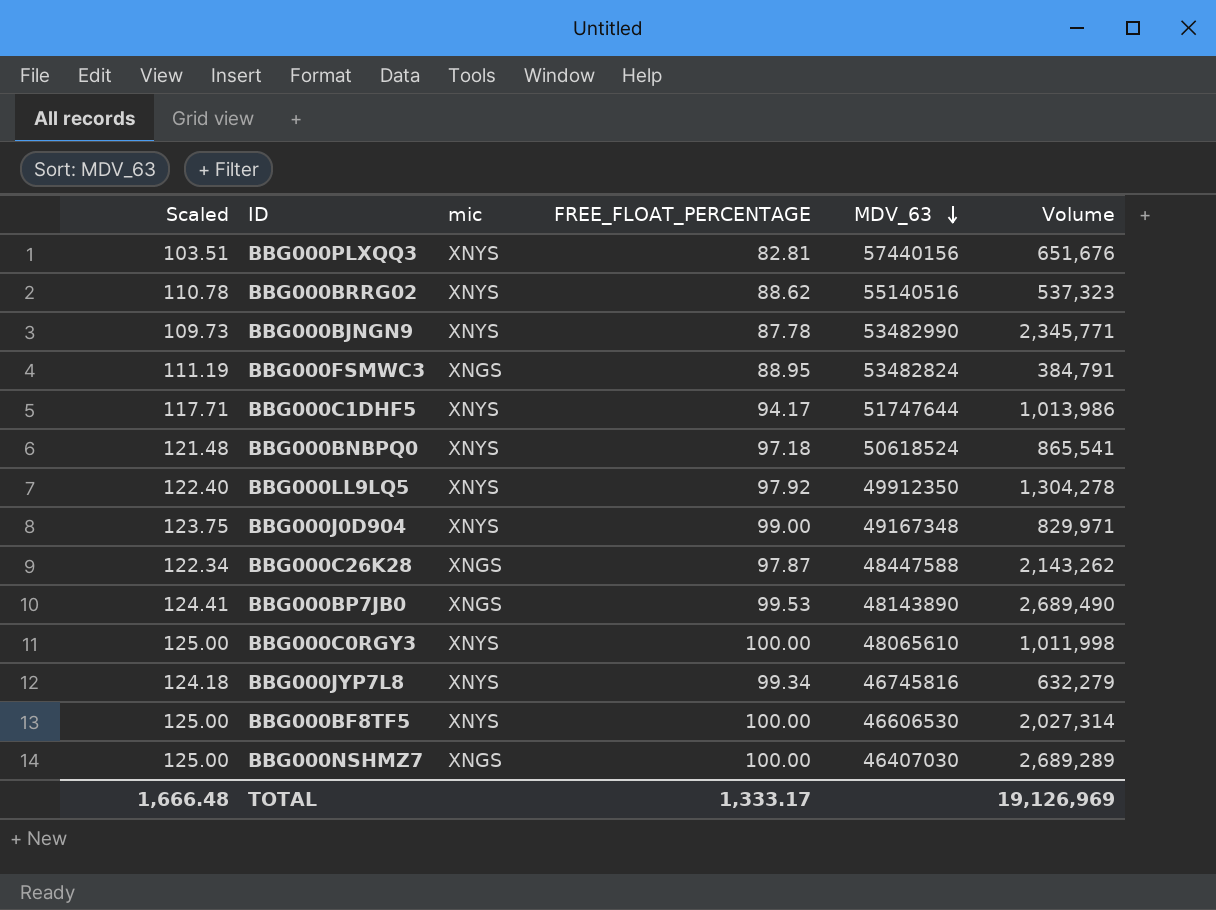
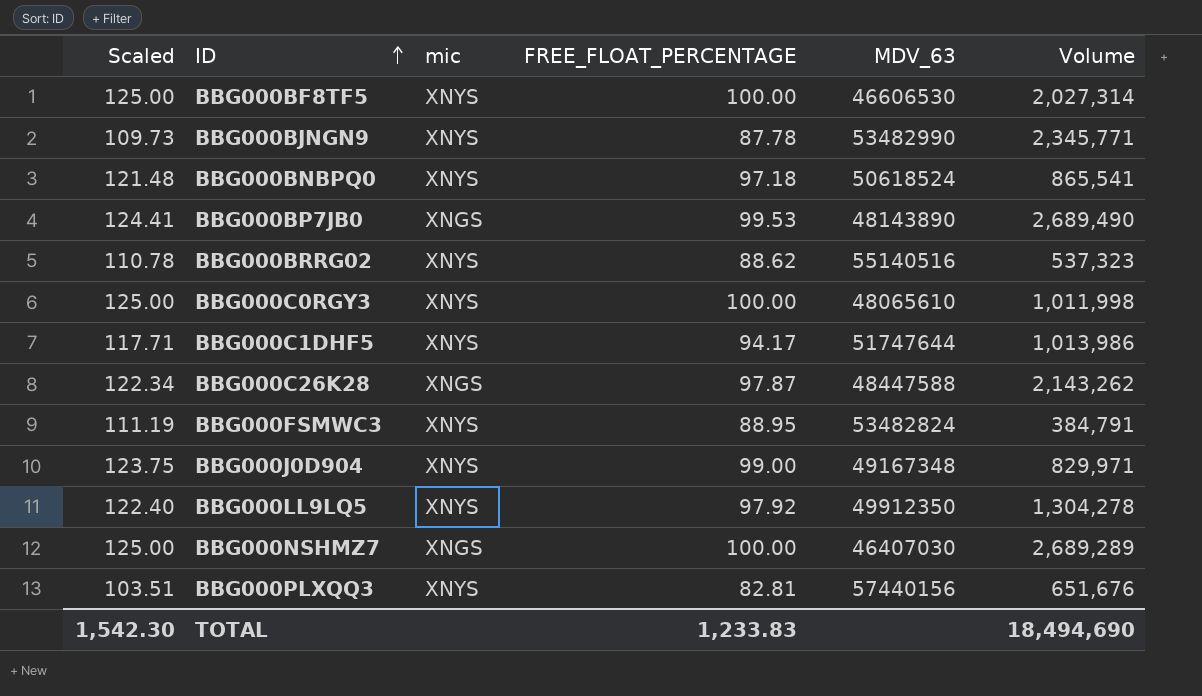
row order: MDV_63 descending -> ID ascending
row BBG000JYP7L8: 124.18 | XNYS | 99.34 | 46745816 | 632,279 -> none
BBG000FSMWC3 | mic: XNGS -> XNYS
TOTAL | Scaled: 1,666.48 -> 1,542.30
TOTAL | FREE_FLOAT_PERCENTAGE: 1,333.17 -> 1,233.83
TOTAL | Volume: 19,126,969 -> 18,494,690

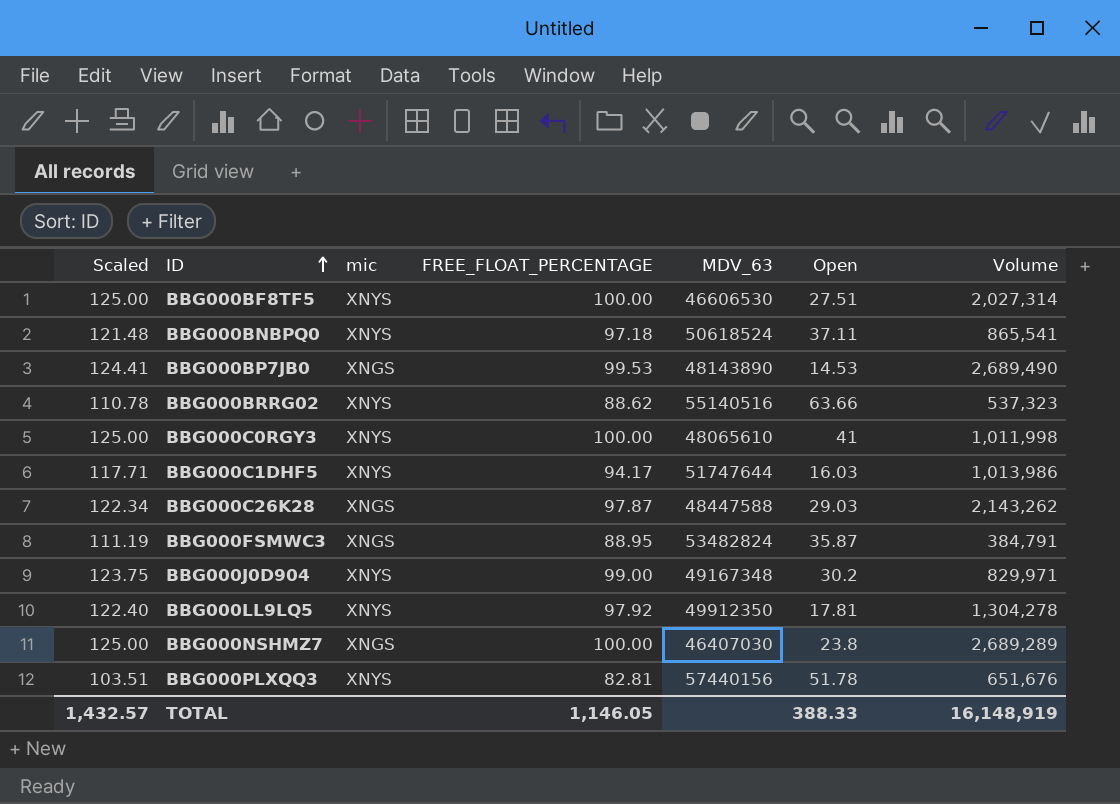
column Open | position: none -> 6
row BBG000BJNGN9: 109.73 | XNYS | 87.78 | 53482990 | 2,345,771 -> none
BBG000FSMWC3 | mic: XNYS -> XNGS
TOTAL | Scaled: 1,542.30 -> 1,432.57
TOTAL | FREE_FLOAT_PERCENTAGE: 1,233.83 -> 1,146.05
TOTAL | Volume: 18,494,690 -> 16,148,919

